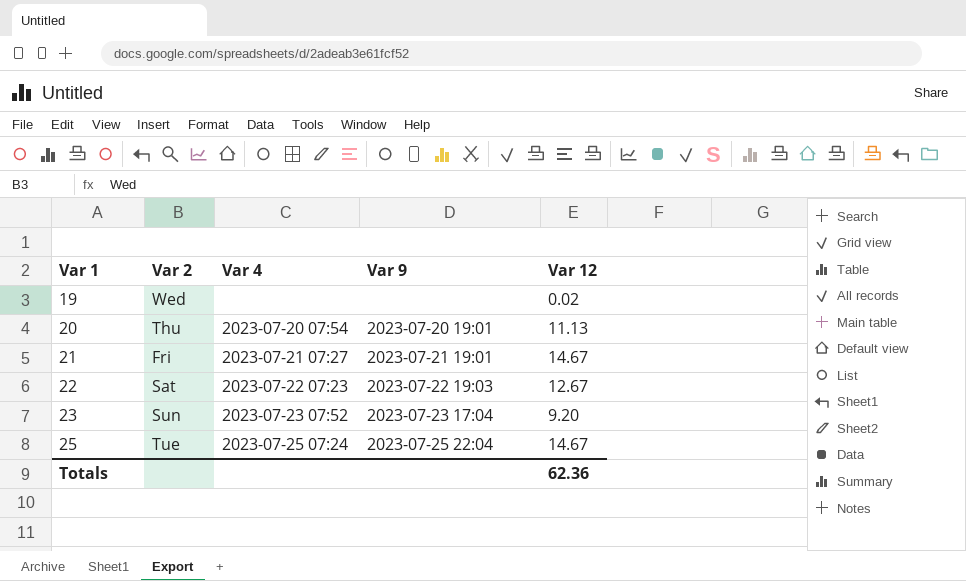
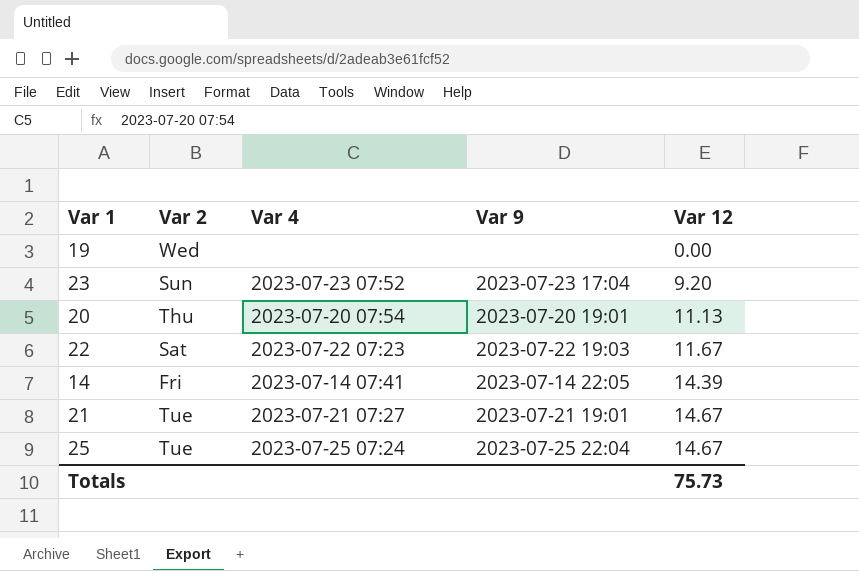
row order: Var 1 ascending -> Var 12 ascending
19 | Var 12: 0.02 -> 0.00
22 | Var 12: 12.67 -> 11.67
row 14: none -> Fri | 2023-07-14 07:41 | 2023-07-14 22:05 | 14.39
21 | Var 2: Fri -> Tue
Totals | Var 12: 62.36 -> 75.73

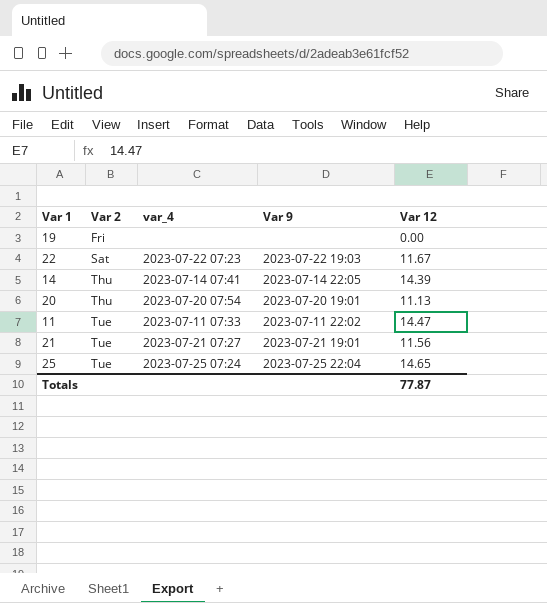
row order: Var 12 ascending -> Var 2 ascending
column name: Var 4 -> var_4
row 23: Sun | 2023-07-23 07:52 | 2023-07-23 17:04 | 9.20 -> none
19 | Var 2: Wed -> Fri
14 | Var 2: Fri -> Thu
row 11: none -> Tue | 2023-07-11 07:33 | 2023-07-11 22:02 | 14.47
21 | Var 12: 14.67 -> 11.56
25 | Var 12: 14.67 -> 14.65
Totals | Var 12: 75.73 -> 77.87

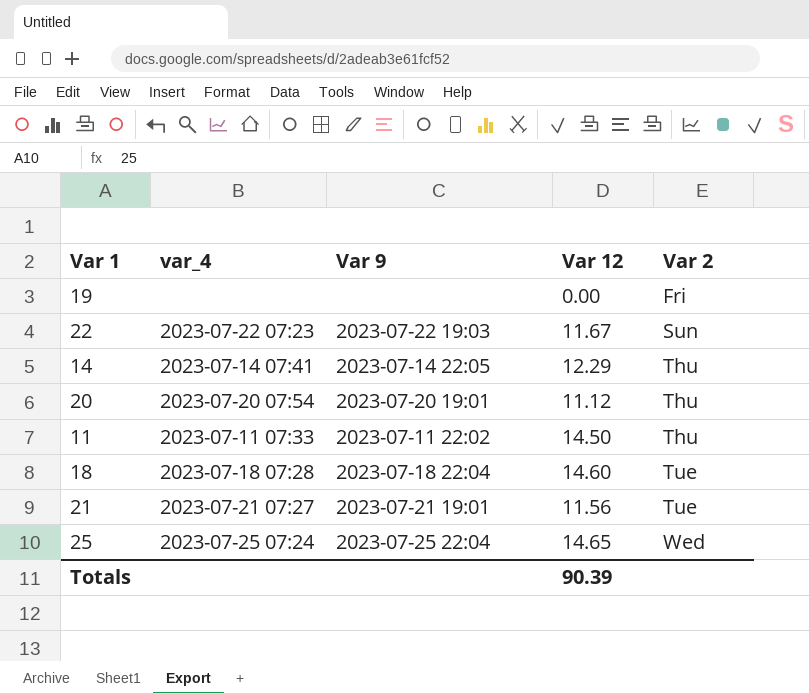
column Var 2 | position: 2 -> 5
22 | Var 2: Sat -> Sun
14 | Var 12: 14.39 -> 12.29
20 | Var 12: 11.13 -> 11.12
11 | Var 12: 14.47 -> 14.50
11 | Var 2: Tue -> Thu
row 18: none -> 2023-07-18 07:28 | 2023-07-18 22:04 | 14.60 | Tue
25 | Var 2: Tue -> Wed
Totals | Var 12: 77.87 -> 90.39

